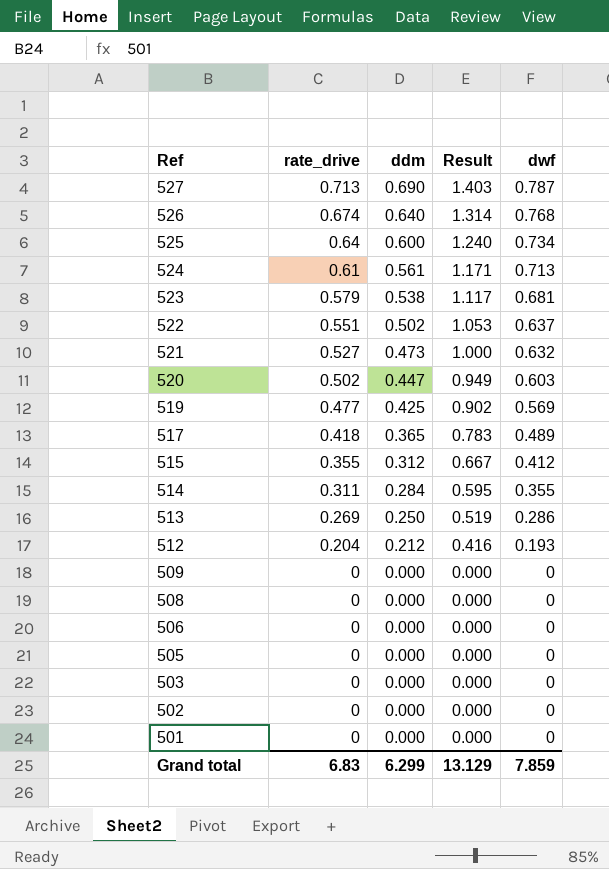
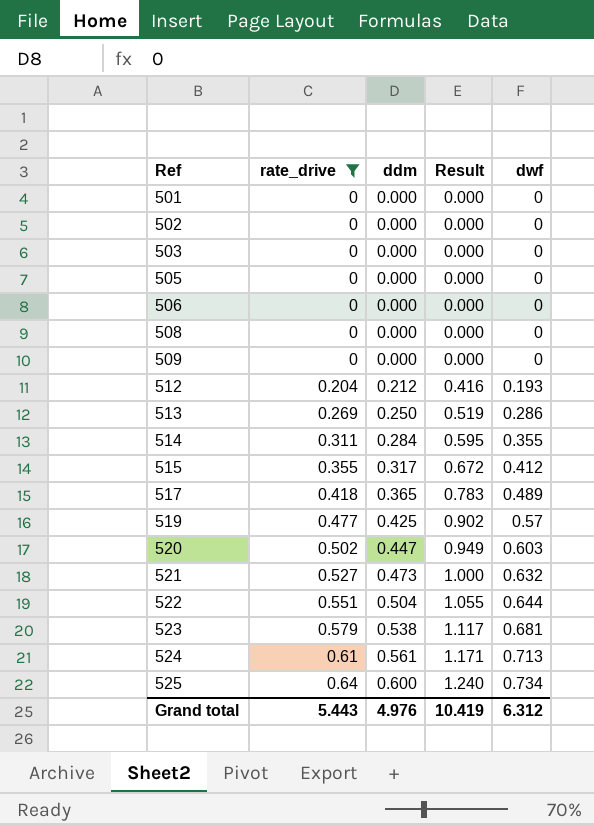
filter: none -> rate_drive <= 0.64
row order: Ref descending -> Ref ascending
515 | ddm: 0.312 -> 0.317
515 | Result: 0.667 -> 0.672
519 | dwf: 0.569 -> 0.57
522 | ddm: 0.502 -> 0.504
522 | Result: 1.053 -> 1.055
522 | dwf: 0.637 -> 0.644
Grand total | rate_drive: 6.83 -> 5.443
Grand total | ddm: 6.299 -> 4.976
Grand total | Result: 13.129 -> 10.419
Grand total | dwf: 7.859 -> 6.312

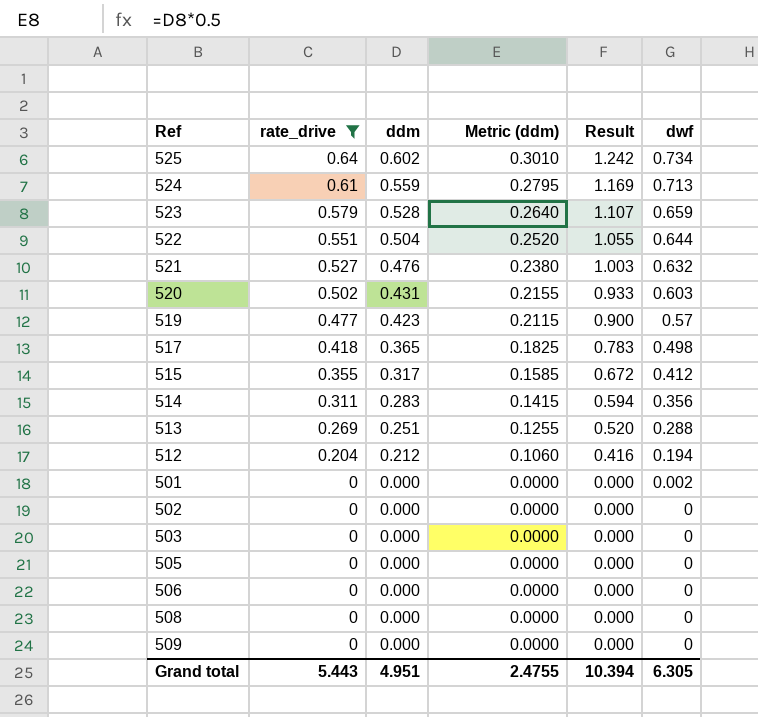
row order: Ref ascending -> rate_drive descending
column Metric (ddm) | formula: none -> [ddm] * 0.5
525 | ddm: 0.600 -> 0.602
525 | Result: 1.240 -> 1.242
524 | ddm: 0.561 -> 0.559
524 | Result: 1.171 -> 1.169
523 | ddm: 0.538 -> 0.528
523 | Result: 1.117 -> 1.107
523 | dwf: 0.681 -> 0.659
521 | ddm: 0.473 -> 0.476
521 | Result: 1.000 -> 1.003
520 | ddm: 0.447 -> 0.431
520 | Result: 0.949 -> 0.933
519 | ddm: 0.425 -> 0.423
519 | Result: 0.902 -> 0.900
517 | dwf: 0.489 -> 0.498
514 | ddm: 0.284 -> 0.283
514 | Result: 0.595 -> 0.594
514 | dwf: 0.355 -> 0.356
513 | ddm: 0.250 -> 0.251
513 | Result: 0.519 -> 0.520
513 | dwf: 0.286 -> 0.288
512 | dwf: 0.193 -> 0.194
501 | dwf: 0 -> 0.002
Grand total | ddm: 4.976 -> 4.951
Grand total | Result: 10.419 -> 10.394
Grand total | dwf: 6.312 -> 6.305

